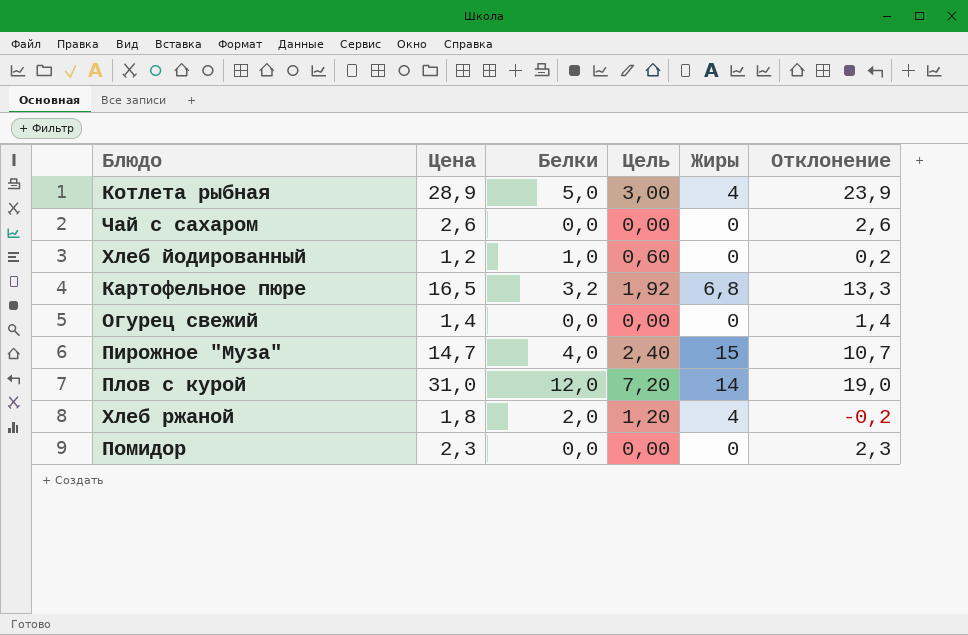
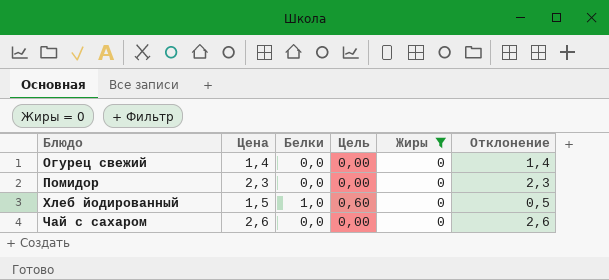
filter: none -> Жиры = 0
row order: none -> Блюдо ascending
Хлеб йодированный | Цена: 1,2 -> 1,5
Хлеб йодированный | Отклонение: 0,2 -> 0,5

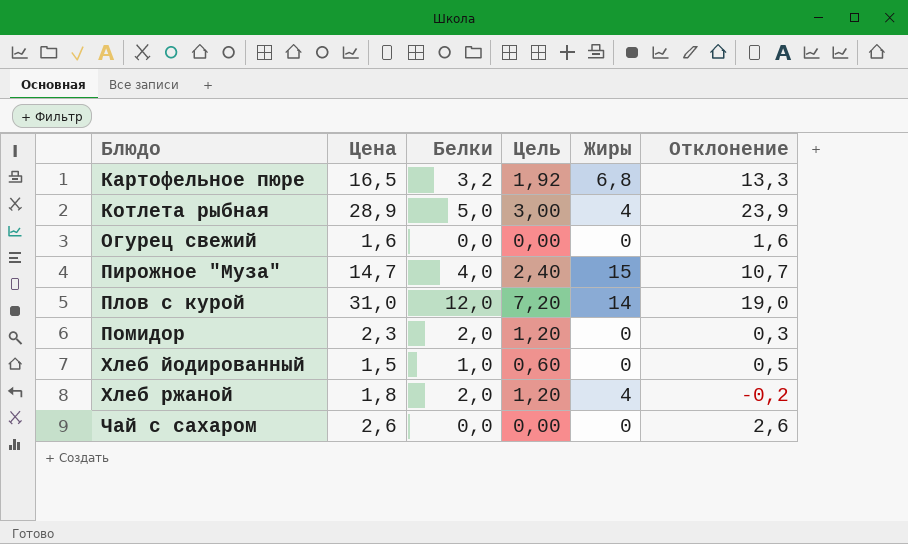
filter: Жиры = 0 -> none
Огурец свежий | Цена: 1,4 -> 1,6
Огурец свежий | Отклонение: 1,4 -> 1,6
Помидор | Белки: 0,0 -> 2,0
Помидор | Цель: 0,00 -> 1,20
Помидор | Отклонение: 2,3 -> 0,3

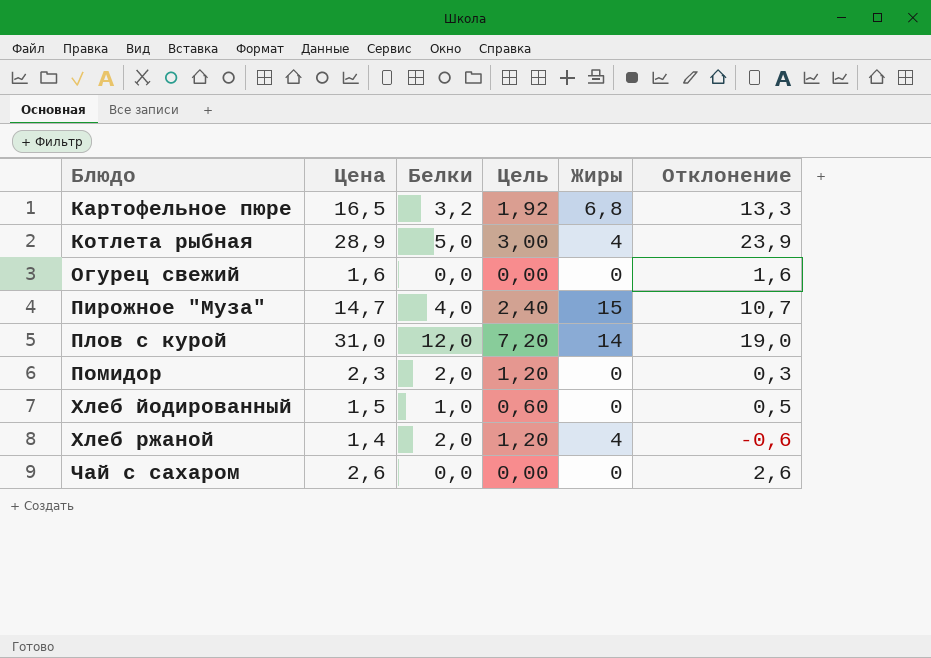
Хлеб ржаной | Цена: 1,8 -> 1,4
Хлеб ржаной | Отклонение: -0,2 -> -0,6

